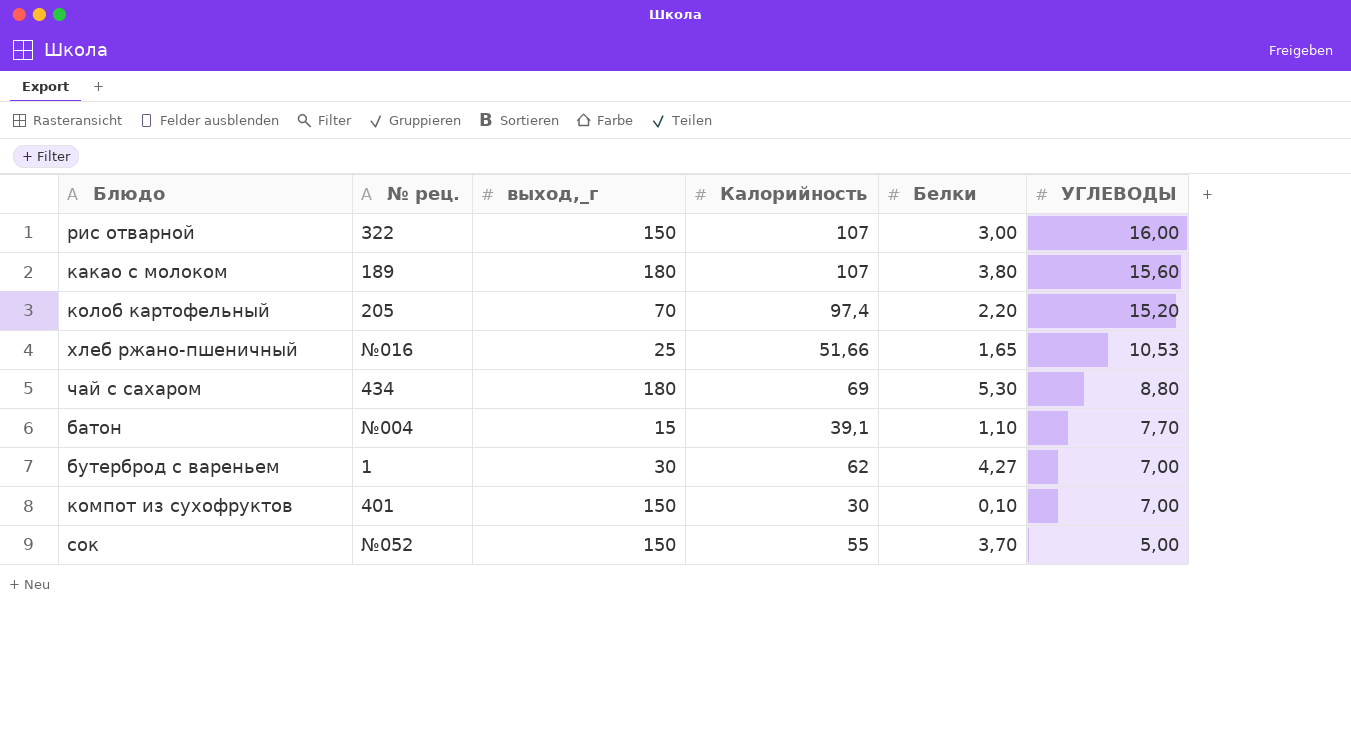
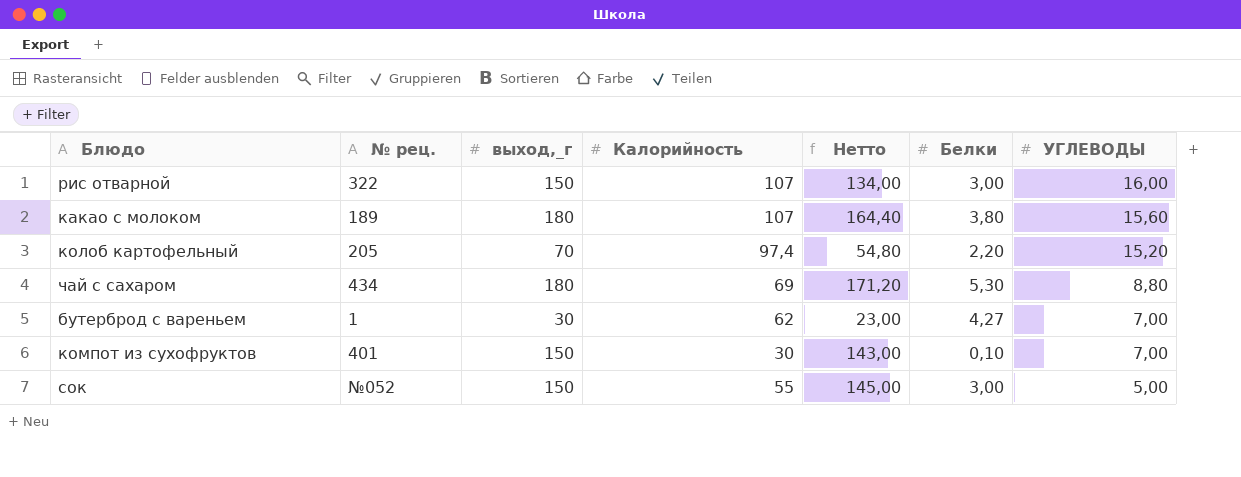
column Нетто | formula: none -> [выход,_г] - [УГЛЕВОДЫ]
row хлеб ржано-пшеничный: №016 | 25 | 51,66 | 1,65 | 10,53 -> none
row батон: №004 | 15 | 39,1 | 1,10 | 7,70 -> none
сок | Белки: 3,70 -> 3,00

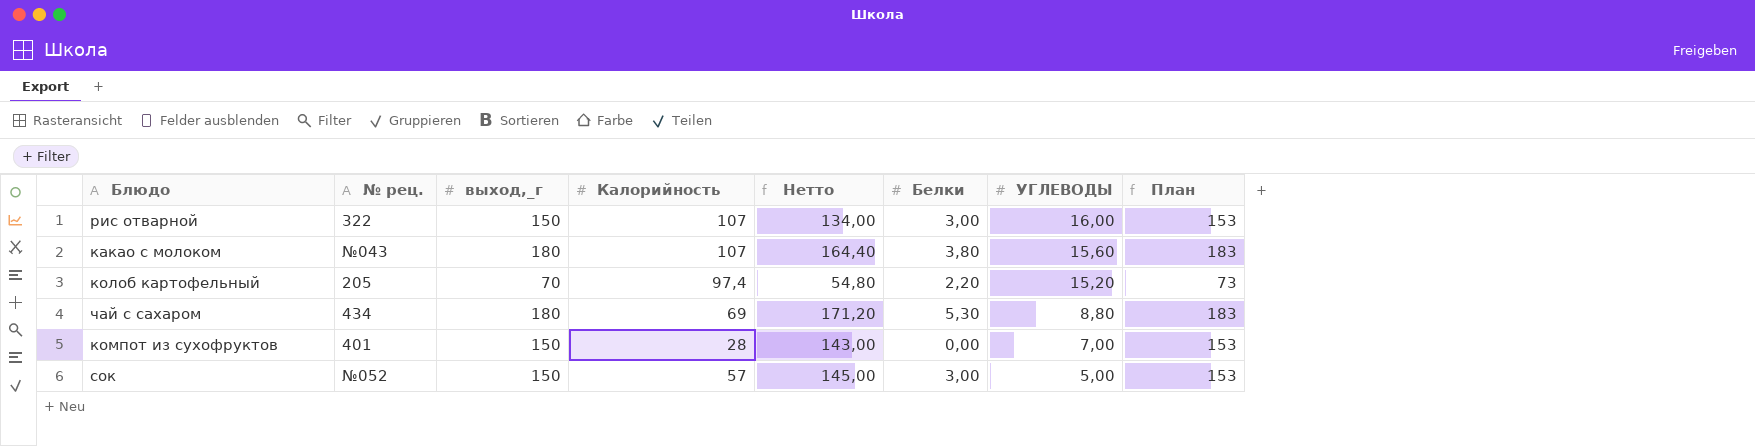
column План | formula: none -> [выход,_г] + 3
row бутерброд с вареньем: 1 | 30 | 62 | 23,00 | 4,27 | 7,00 -> none
какао с молоком | № рец.: 189 -> №043
компот из сухофруктов | Калорийность: 30 -> 28
компот из сухофруктов | Белки: 0,10 -> 0,00
сок | Калорийность: 55 -> 57

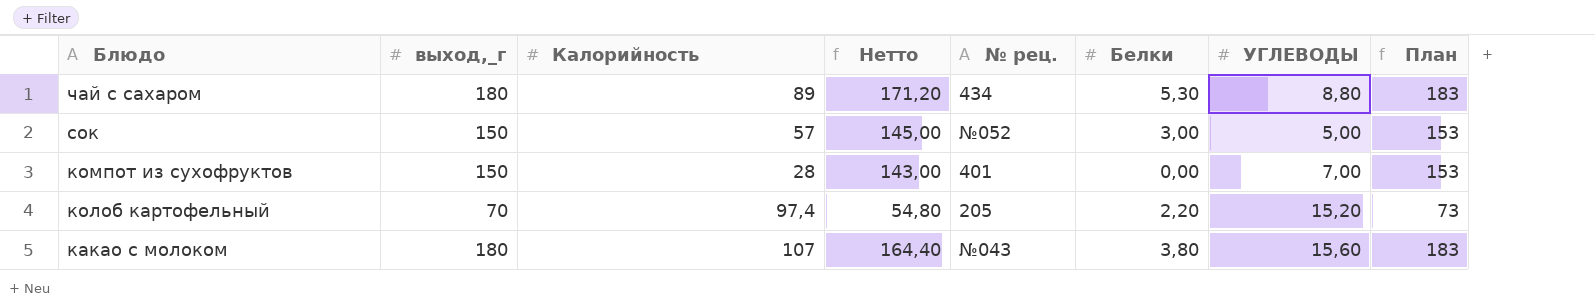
row order: УГЛЕВОДЫ descending -> Блюдо descending
column № рец. | position: 2 -> 5
row рис отварной: 322 | 150 | 107 | 134,00 | 3,00 | 16,00 | 153 -> none
чай с сахаром | Калорийность: 69 -> 89

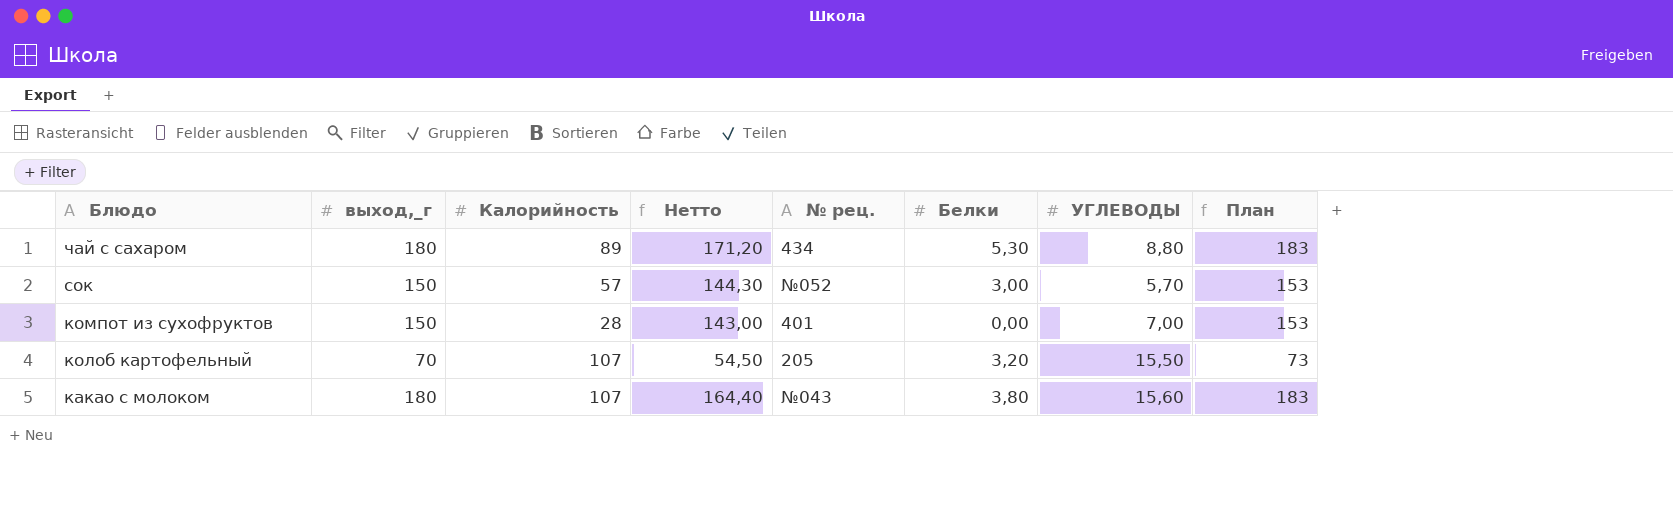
сок | Нетто: 145,00 -> 144,30
сок | УГЛЕВОДЫ: 5,00 -> 5,70
колоб картофельный | Калорийность: 97,4 -> 107
колоб картофельный | Нетто: 54,80 -> 54,50
колоб картофельный | Белки: 2,20 -> 3,20
колоб картофельный | УГЛЕВОДЫ: 15,20 -> 15,50

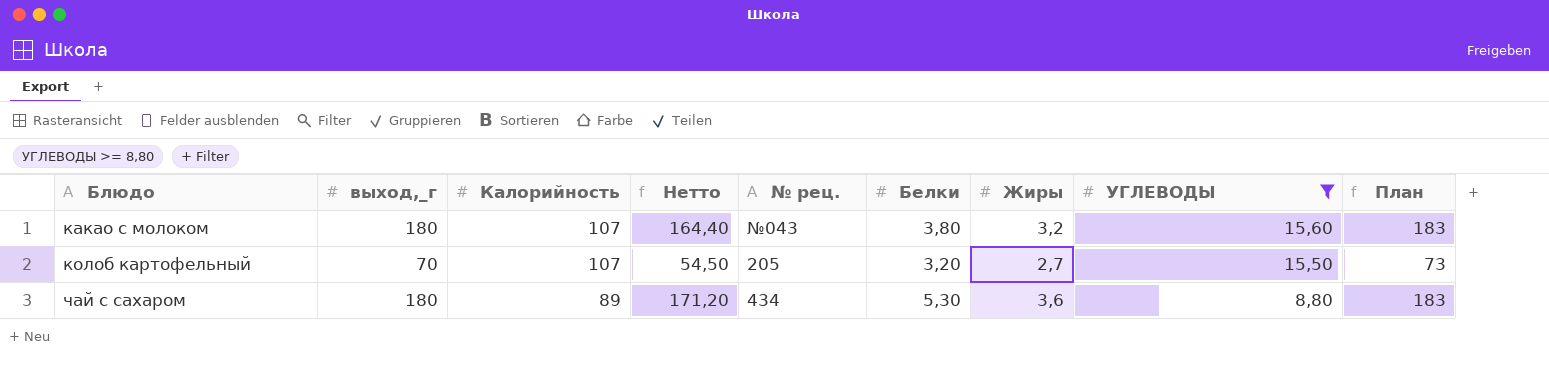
filter: none -> УГЛЕВОДЫ >= 8,80
row order: Блюдо descending -> Блюдо ascending
column Жиры | position: none -> 7

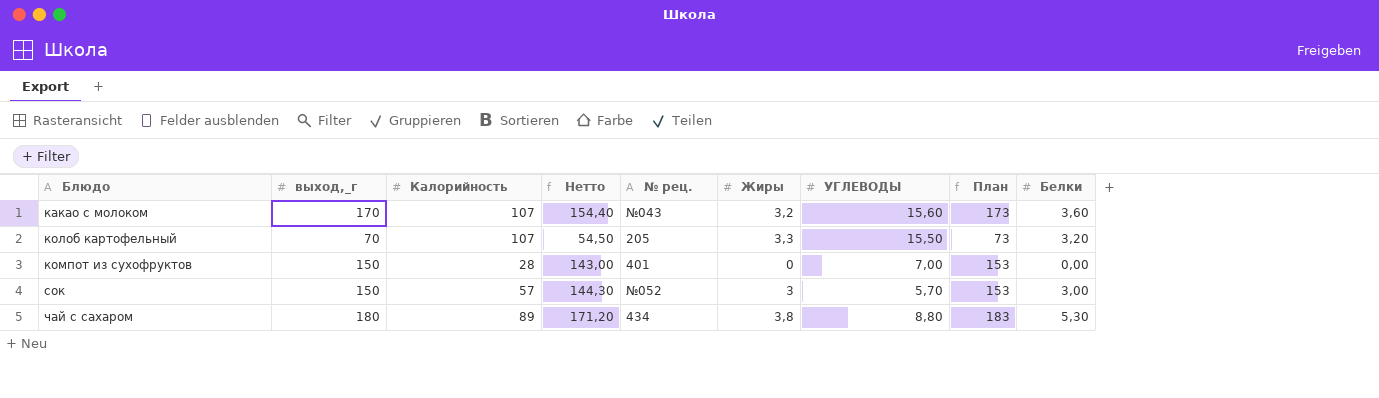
filter: УГЛЕВОДЫ >= 8,80 -> none
column Белки | position: 6 -> 9
какао с молоком | выход,_г: 180 -> 170
какао с молоком | Нетто: 164,40 -> 154,40
какао с молоком | План: 183 -> 173
какао с молоком | Белки: 3,80 -> 3,60
колоб картофельный | Жиры: 2,7 -> 3,3
чай с сахаром | Жиры: 3,6 -> 3,8

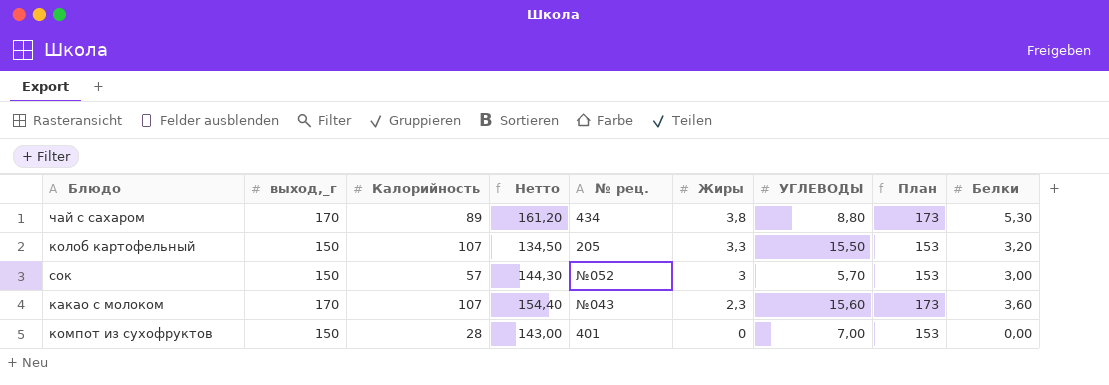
row order: Блюдо ascending -> Жиры descending
чай с сахаром | выход,_г: 180 -> 170
чай с сахаром | Нетто: 171,20 -> 161,20
чай с сахаром | План: 183 -> 173
колоб картофельный | выход,_г: 70 -> 150
колоб картофельный | Нетто: 54,50 -> 134,50
колоб картофельный | План: 73 -> 153
какао с молоком | Жиры: 3,2 -> 2,3

